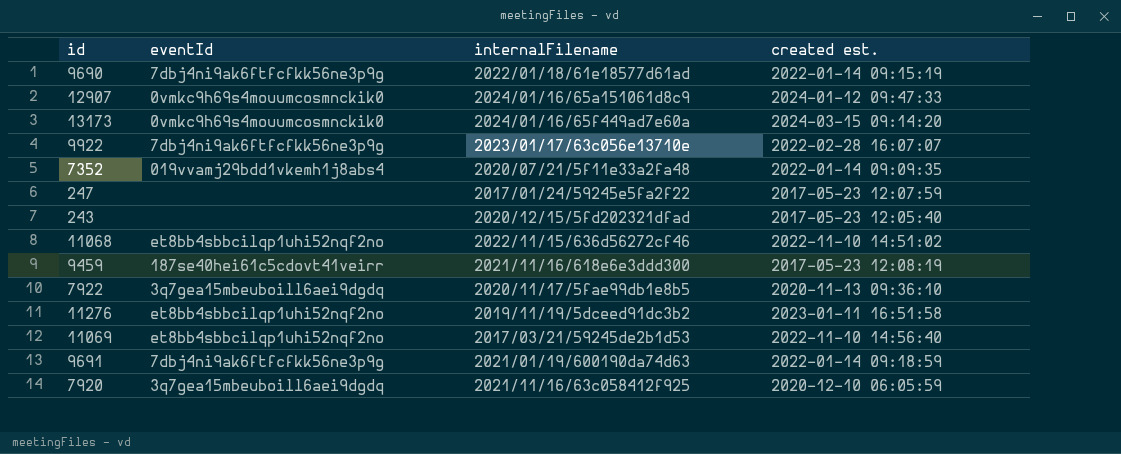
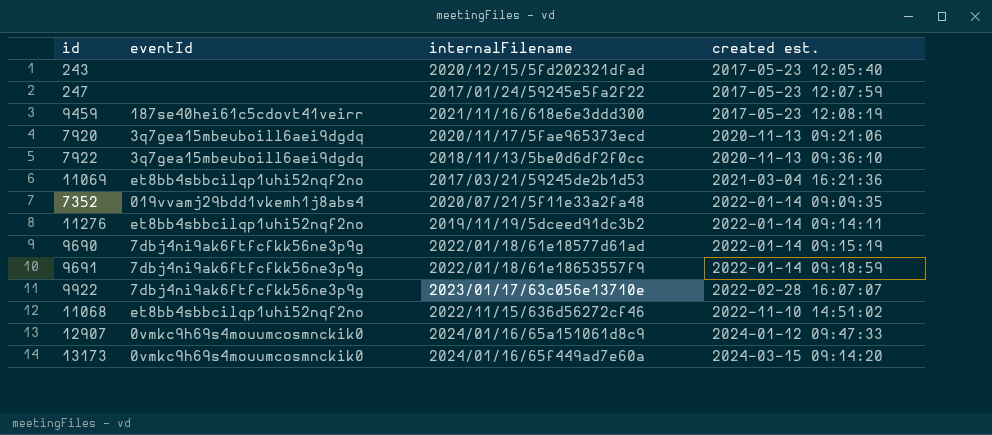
row order: none -> created est. ascending
7920 | internalFilename: 2021/11/16/63c058412f925 -> 2020/11/17/5fae965373ecd
7920 | created est.: 2020-12-10 06:05:59 -> 2020-11-13 09:21:06
7922 | internalFilename: 2020/11/17/5fae99db1e8b5 -> 2018/11/13/5be0d6df2f0cc
11069 | created est.: 2022-11-10 14:56:40 -> 2021-03-04 16:21:36
11276 | created est.: 2023-01-11 16:51:58 -> 2022-01-14 09:14:11
9691 | internalFilename: 2021/01/19/600190da74d63 -> 2022/01/18/61e18653557f9

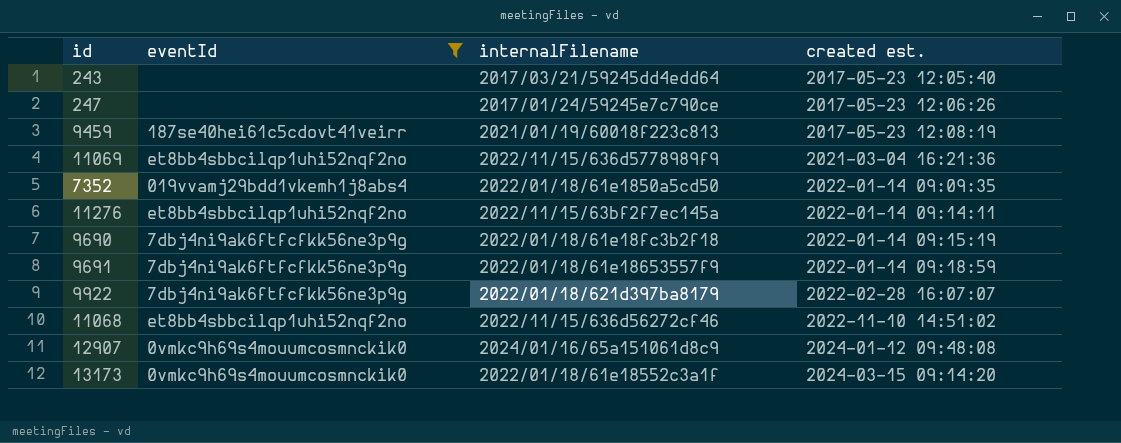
filter: none -> eventId != 3q7gea15mbeuboill6aei9dgdq
243 | internalFilename: 2020/12/15/5fd202321dfad -> 2017/03/21/59245dd4edd64
247 | internalFilename: 2017/01/24/59245e5fa2f22 -> 2017/01/24/59245e7c790ce
247 | created est.: 2017-05-23 12:07:59 -> 2017-05-23 12:06:26
9459 | internalFilename: 2021/11/16/618e6e3ddd300 -> 2021/01/19/60018f223c813
11069 | internalFilename: 2017/03/21/59245de2b1d53 -> 2022/11/15/636d5778989f9
7352 | internalFilename: 2020/07/21/5f11e33a2fa48 -> 2022/01/18/61e1850a5cd50
11276 | internalFilename: 2019/11/19/5dceed91dc3b2 -> 2022/11/15/63bf2f7ec145a
9690 | internalFilename: 2022/01/18/61e18577d61ad -> 2022/01/18/61e18fc3b2f18
9922 | internalFilename: 2023/01/17/63c056e13710e -> 2022/01/18/621d397ba8179
12907 | created est.: 2024-01-12 09:47:33 -> 2024-01-12 09:48:08
13173 | internalFilename: 2024/01/16/65f449ad7e60a -> 2022/01/18/61e18552c3a1f

